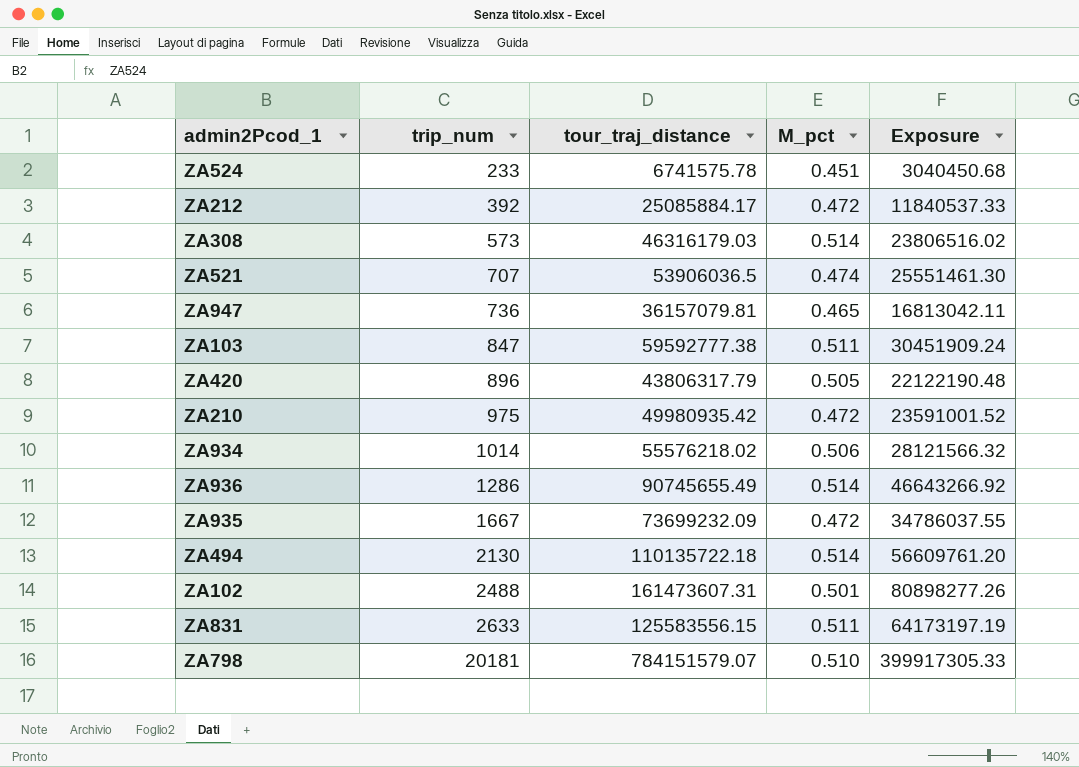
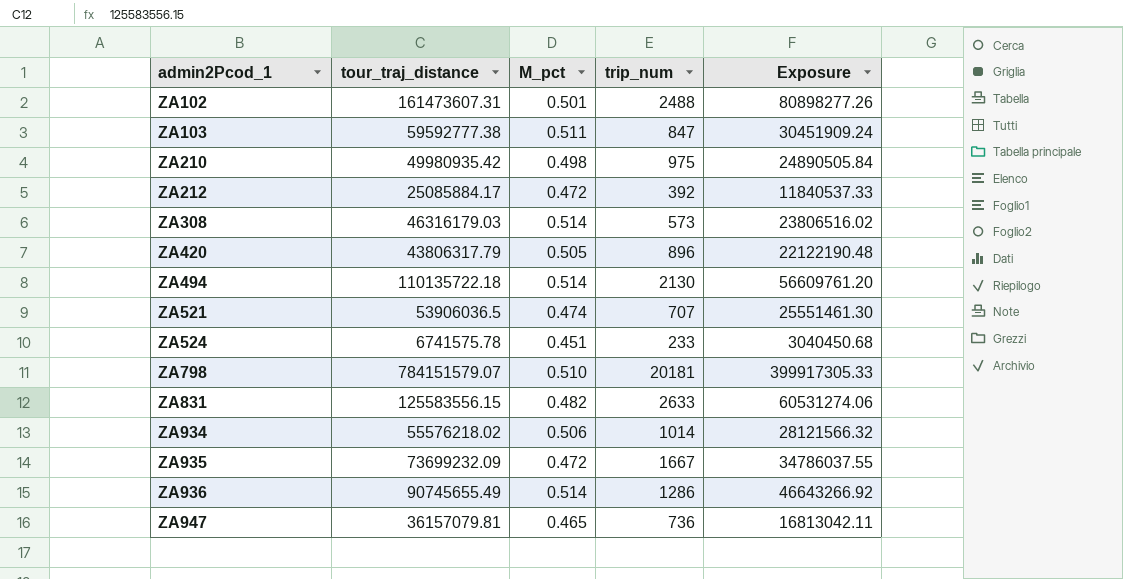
row order: trip_num ascending -> admin2Pcod_1 ascending
column trip_num | position: 2 -> 4
ZA210 | M_pct: 0.472 -> 0.498
ZA210 | Exposure: 23591001.52 -> 24890505.84
ZA831 | M_pct: 0.511 -> 0.482
ZA831 | Exposure: 64173197.19 -> 60531274.06

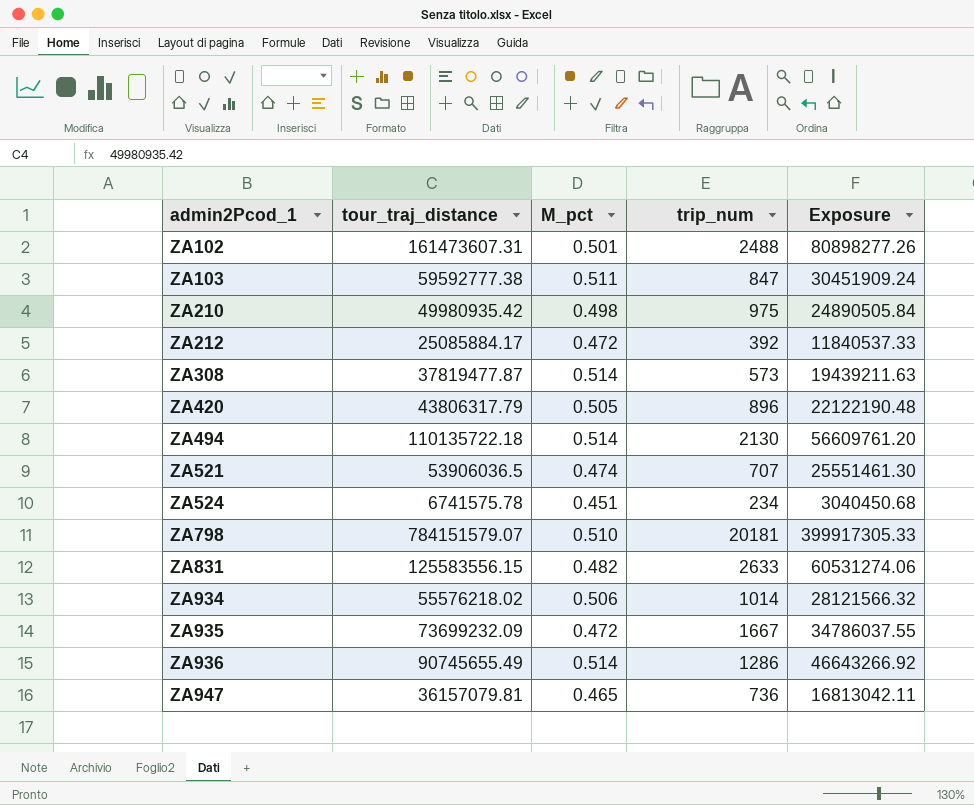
ZA308 | tour_traj_distance: 46316179.03 -> 37819477.87
ZA308 | Exposure: 23806516.02 -> 19439211.63
ZA524 | trip_num: 233 -> 234

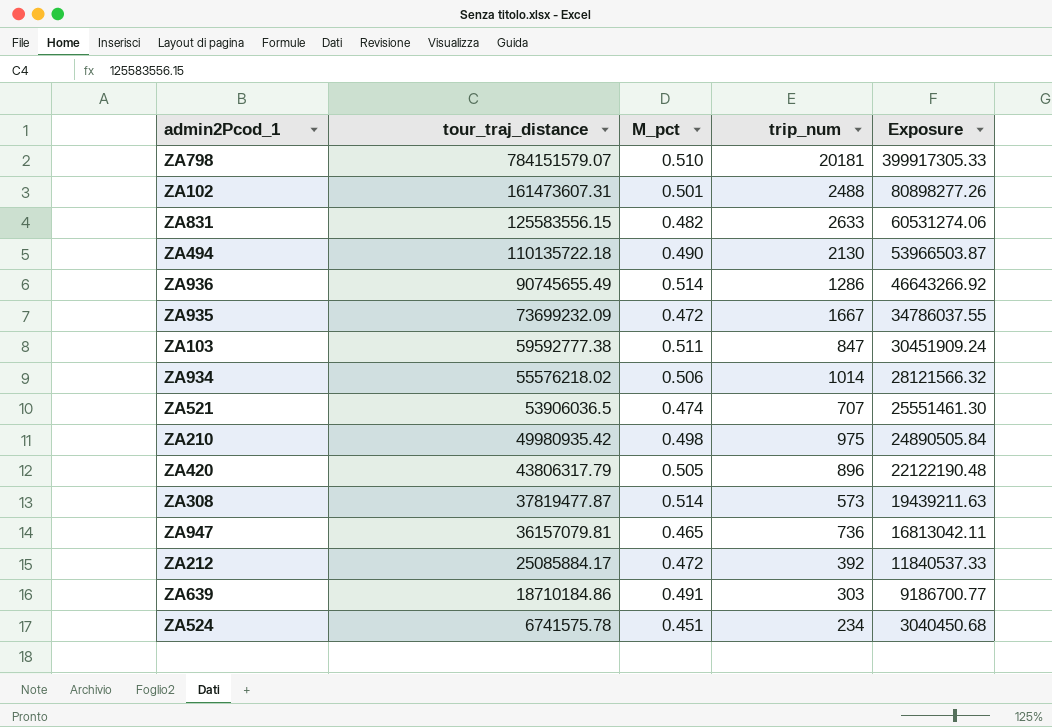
row order: admin2Pcod_1 ascending -> tour_traj_distance descending
ZA494 | M_pct: 0.514 -> 0.490
ZA494 | Exposure: 56609761.20 -> 53966503.87
row ZA639: none -> 18710184.86 | 0.491 | 303 | 9186700.77

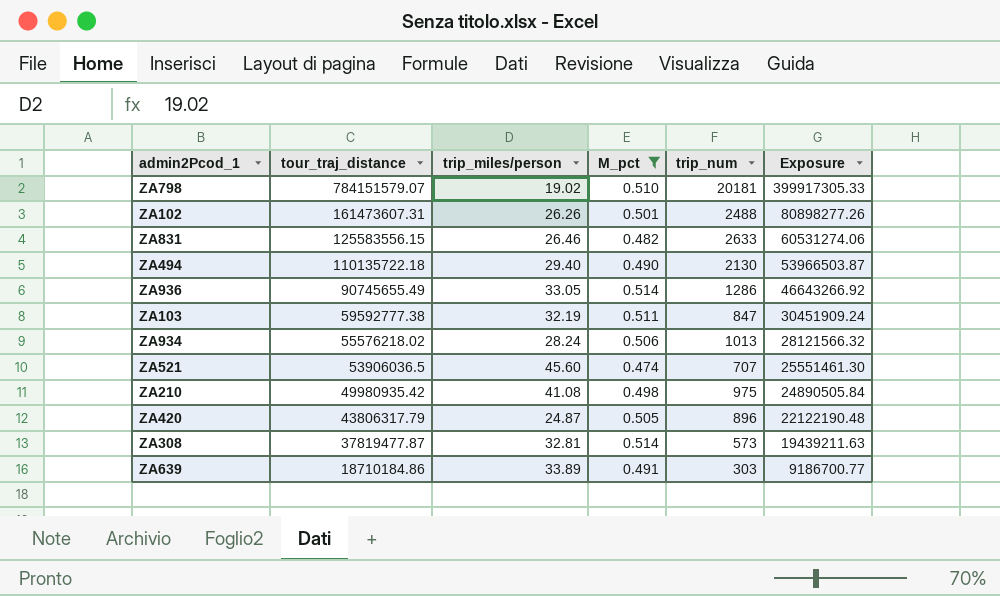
filter: none -> M_pct >= 0.474
column trip_miles/person | position: none -> 3
ZA934 | trip_num: 1014 -> 1013

